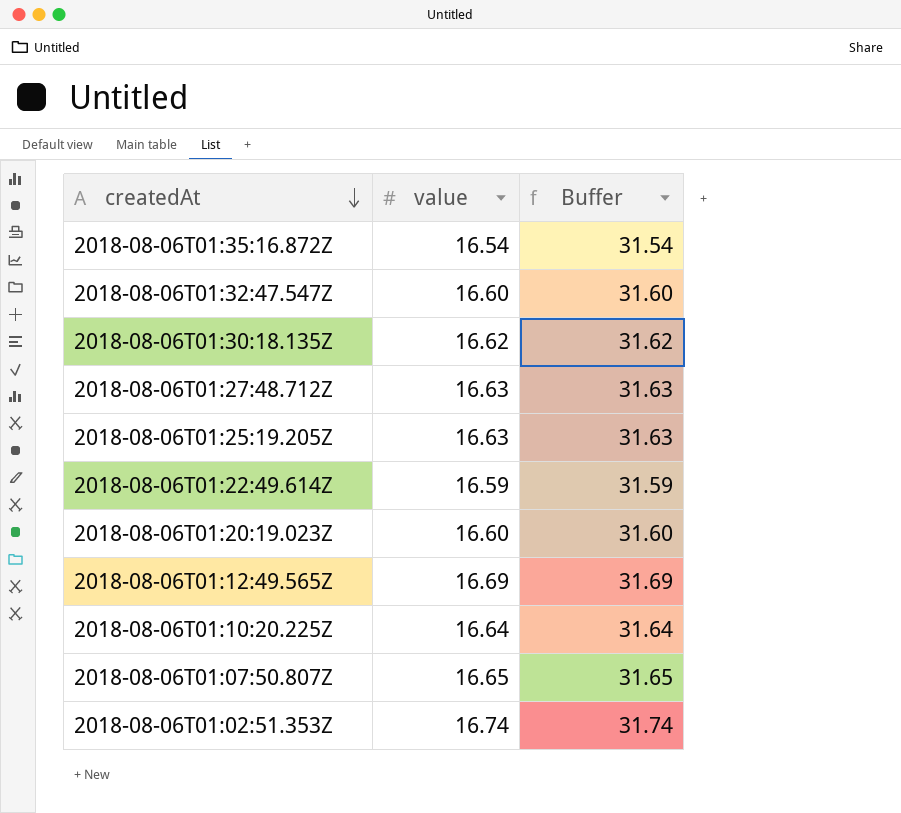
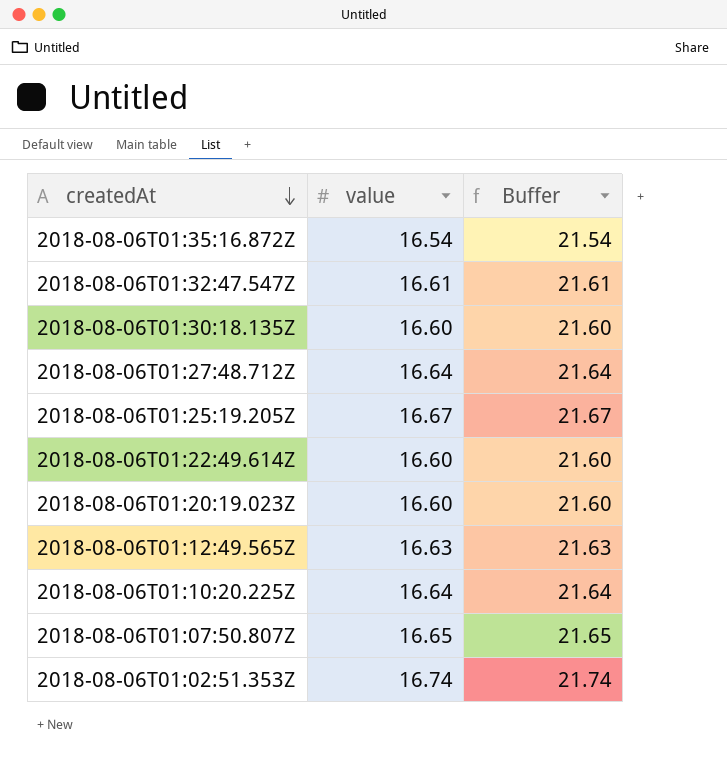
column Buffer | formula: [value] + 15 -> [value] + 5
2018-08-06T01:32:47.547Z | value: 16.60 -> 16.61
2018-08-06T01:30:18.135Z | value: 16.62 -> 16.60
2018-08-06T01:27:48.712Z | value: 16.63 -> 16.64
2018-08-06T01:25:19.205Z | value: 16.63 -> 16.67
2018-08-06T01:22:49.614Z | value: 16.59 -> 16.60
2018-08-06T01:12:49.565Z | value: 16.69 -> 16.63

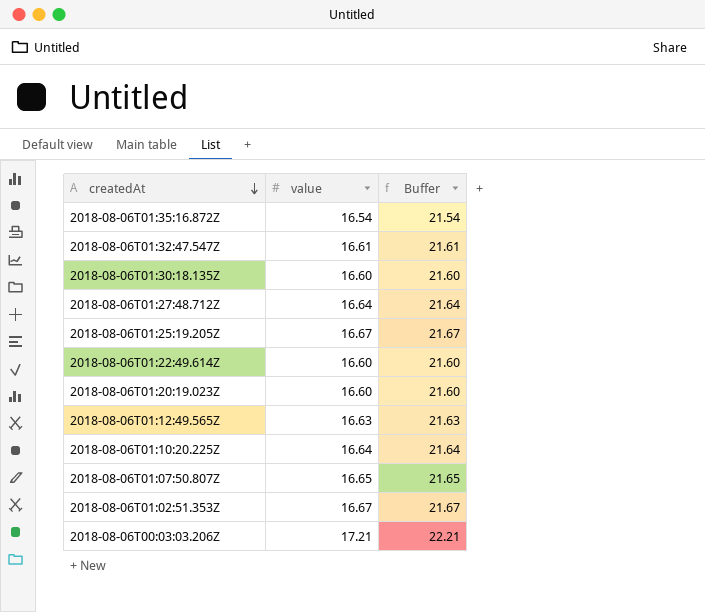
2018-08-06T01:02:51.353Z | value: 16.74 -> 16.67
2018-08-06T01:02:51.353Z | Buffer: 21.74 -> 21.67
row 2018-08-06T00:03:03.206Z: none -> 17.21 | 22.21

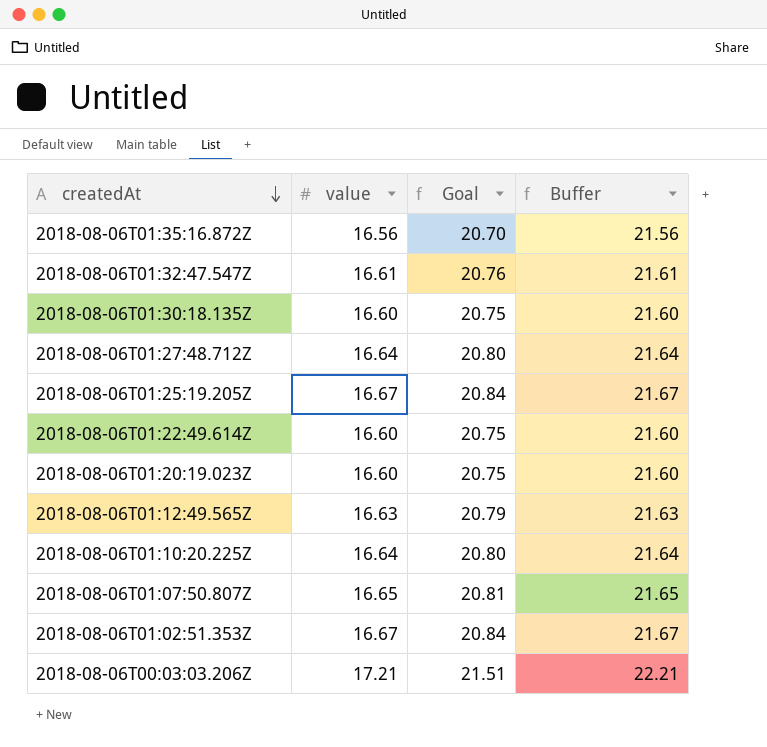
column Goal | formula: none -> [value] * 1.25
2018-08-06T01:35:16.872Z | value: 16.54 -> 16.56
2018-08-06T01:35:16.872Z | Buffer: 21.54 -> 21.56

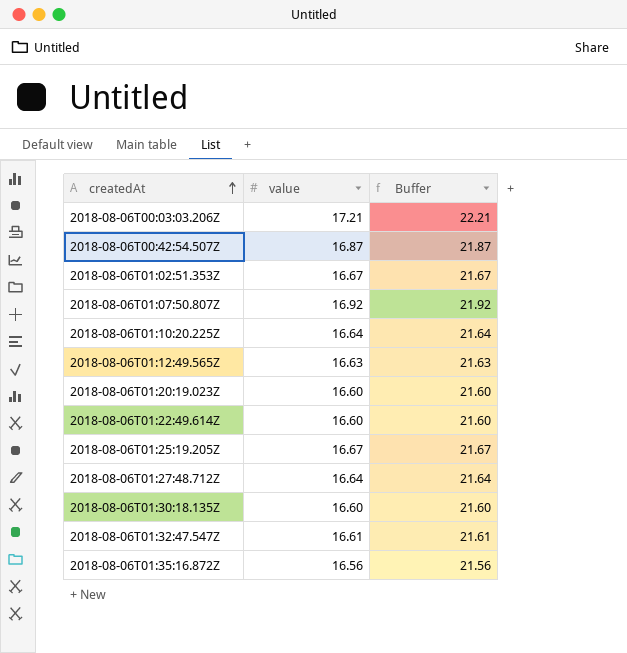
row order: createdAt descending -> createdAt ascending
column Goal | formula: [value] * 1.25 -> none
row 2018-08-06T00:42:54.507Z: none -> 16.87 | 21.87
2018-08-06T01:07:50.807Z | value: 16.65 -> 16.92
2018-08-06T01:07:50.807Z | Buffer: 21.65 -> 21.92

